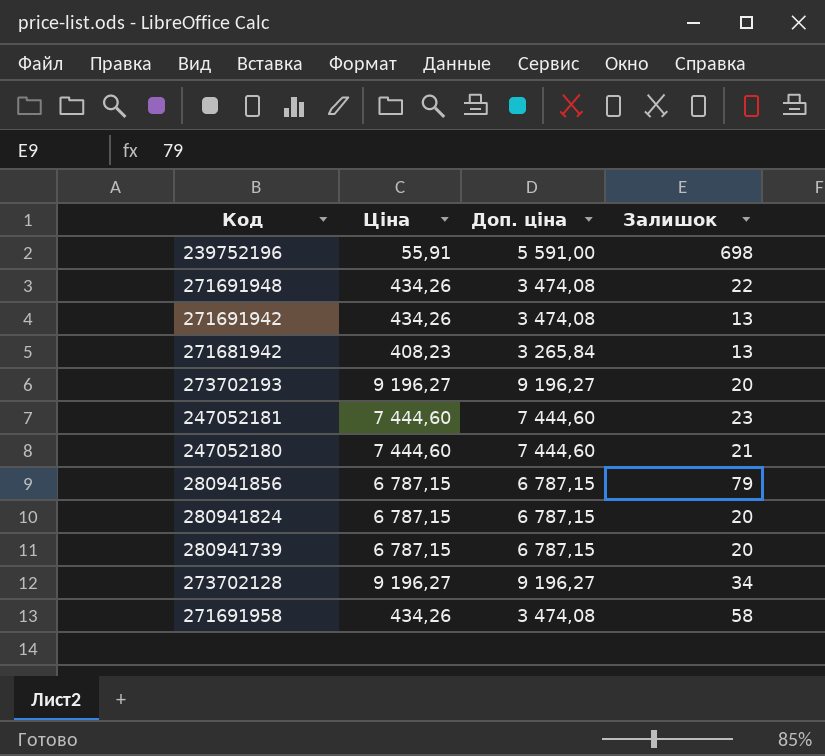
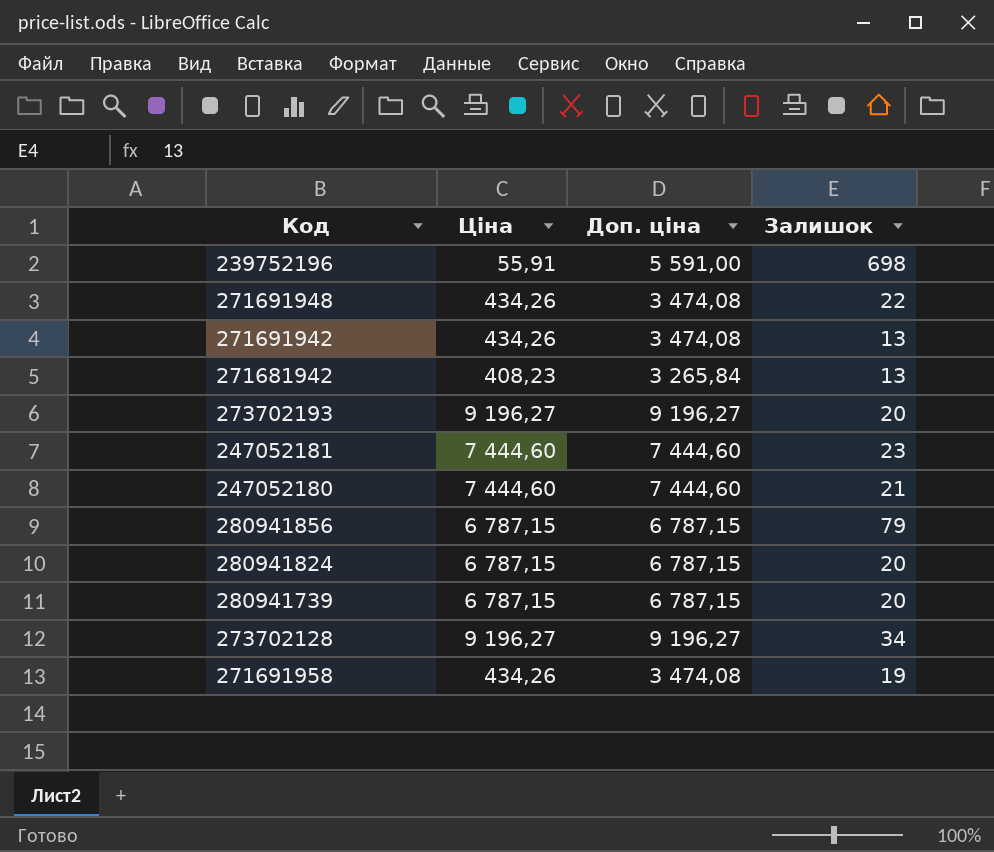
271691958 | Залишок: 58 -> 19

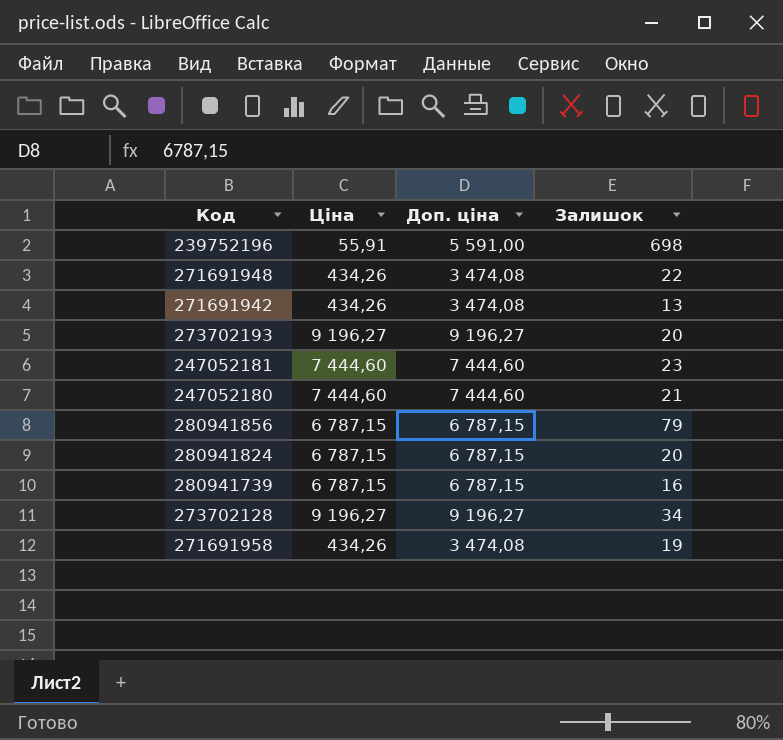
row 271681942: 408,23 | 3 265,84 | 13 -> none
280941739 | Залишок: 20 -> 16

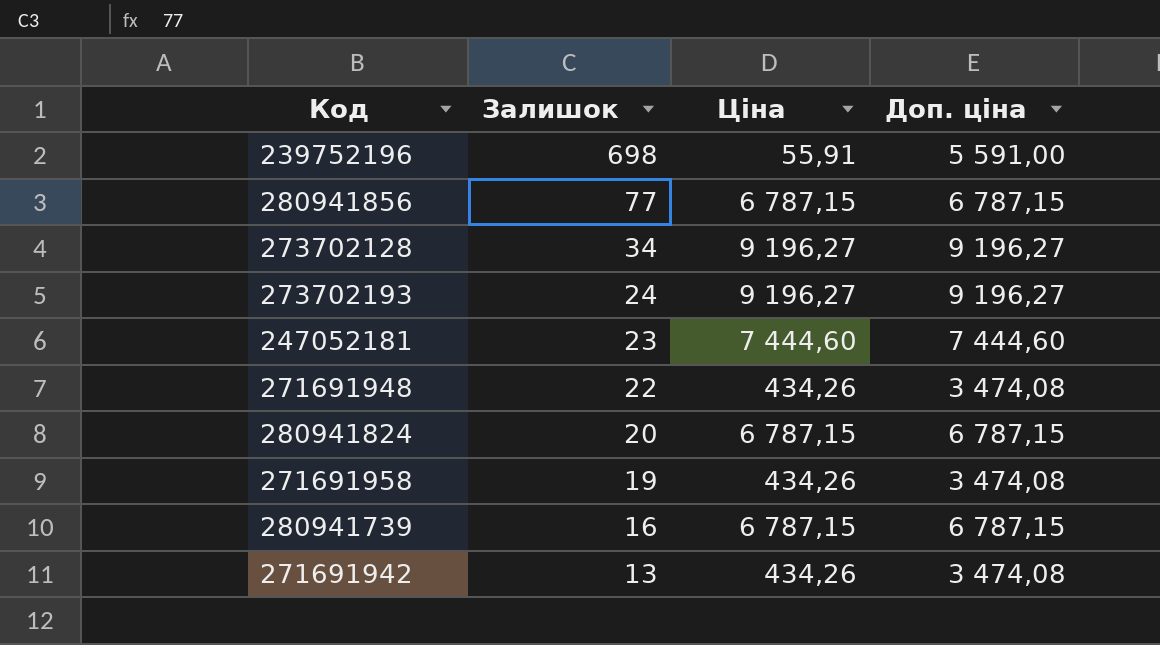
row order: none -> Залишок descending
column Залишок | position: 4 -> 2
row 247052180: 7 444,60 | 7 444,60 | 21 -> none
280941856 | Залишок: 79 -> 77
273702193 | Залишок: 20 -> 24

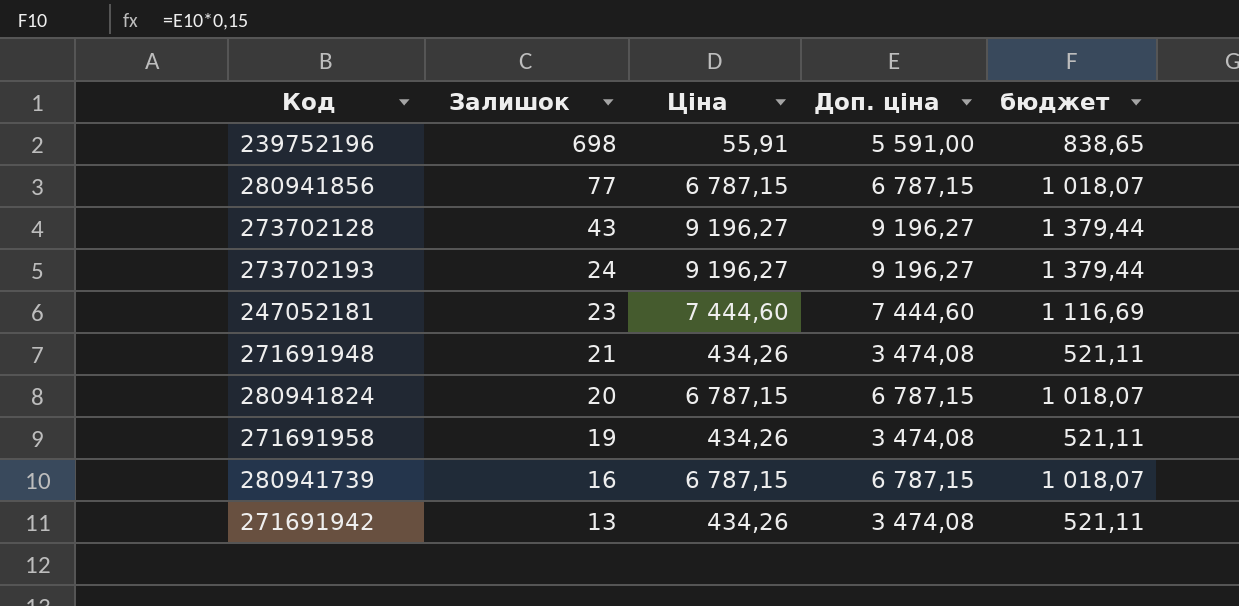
column бюджет | formula: none -> [Доп. ціна] * 0,15
273702128 | Залишок: 34 -> 43
271691948 | Залишок: 22 -> 21

